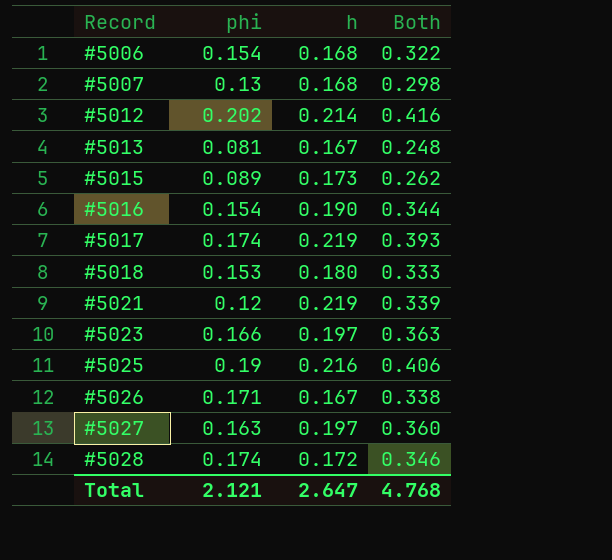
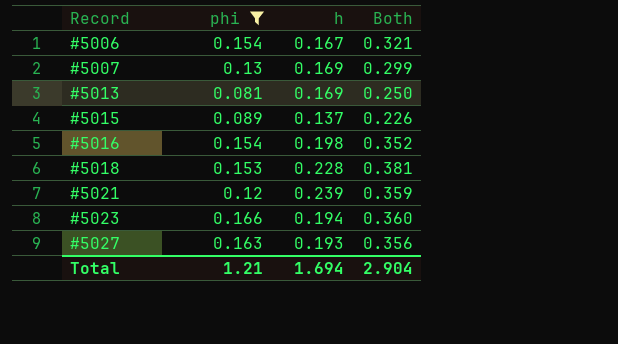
filter: none -> phi <= 0.166
#5006 | h: 0.168 -> 0.167
#5006 | Both: 0.322 -> 0.321
#5007 | h: 0.168 -> 0.169
#5007 | Both: 0.298 -> 0.299
#5013 | h: 0.167 -> 0.169
#5013 | Both: 0.248 -> 0.250
#5015 | h: 0.173 -> 0.137
#5015 | Both: 0.262 -> 0.226
#5016 | h: 0.190 -> 0.198
#5016 | Both: 0.344 -> 0.352
#5018 | h: 0.180 -> 0.228
#5018 | Both: 0.333 -> 0.381
#5021 | h: 0.219 -> 0.239
#5021 | Both: 0.339 -> 0.359
#5023 | h: 0.197 -> 0.194
#5023 | Both: 0.363 -> 0.360
#5027 | h: 0.197 -> 0.193
#5027 | Both: 0.360 -> 0.356
Total | phi: 2.121 -> 1.21
Total | h: 2.647 -> 1.694
Total | Both: 4.768 -> 2.904

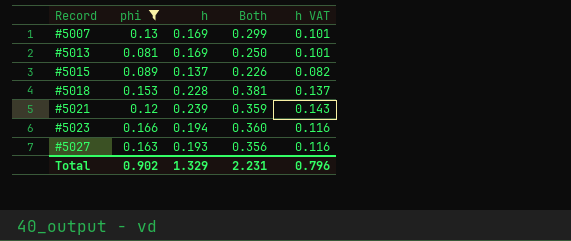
column h VAT | formula: none -> [h] * 0.6
row #5006: 0.154 | 0.167 | 0.321 -> none
row #5016: 0.154 | 0.198 | 0.352 -> none
Total | phi: 1.21 -> 0.902
Total | h: 1.694 -> 1.329
Total | Both: 2.904 -> 2.231

